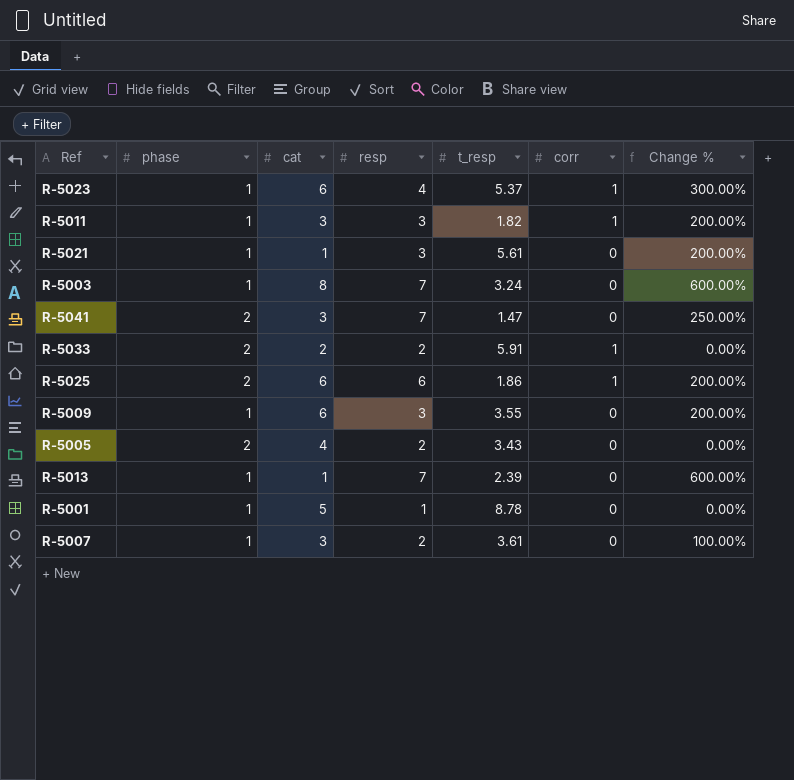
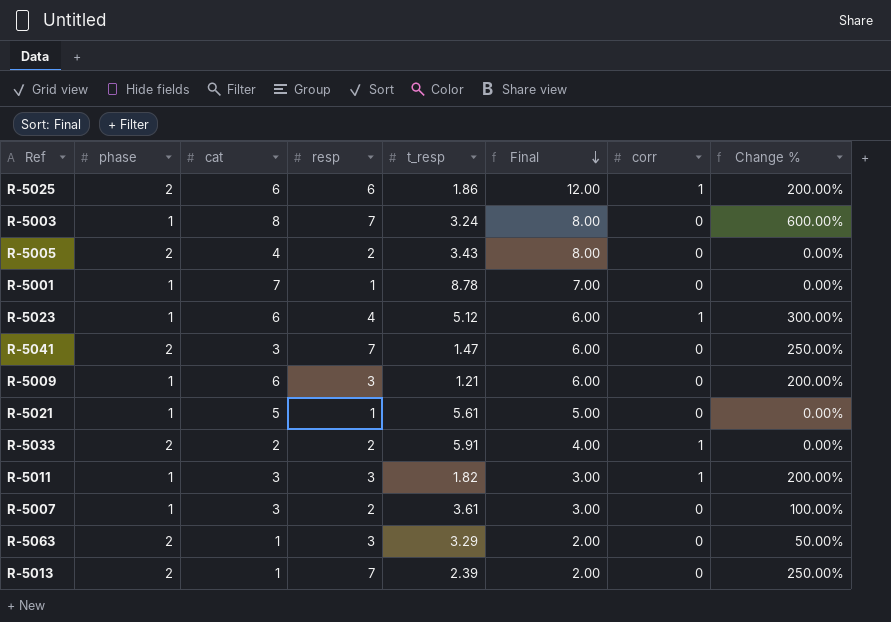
row order: none -> Final descending
column Final | formula: none -> [phase] * [cat]
R-5001 | cat: 5 -> 7
R-5023 | t_resp: 5.37 -> 5.12
R-5009 | t_resp: 3.55 -> 1.21
R-5021 | cat: 1 -> 5
R-5021 | resp: 3 -> 1
R-5021 | Change %: 200.00% -> 0.00%
row R-5063: none -> 2 | 1 | 3 | 3.29 | 2.00 | 0 | 50.00%
R-5013 | phase: 1 -> 2
R-5013 | Change %: 600.00% -> 250.00%

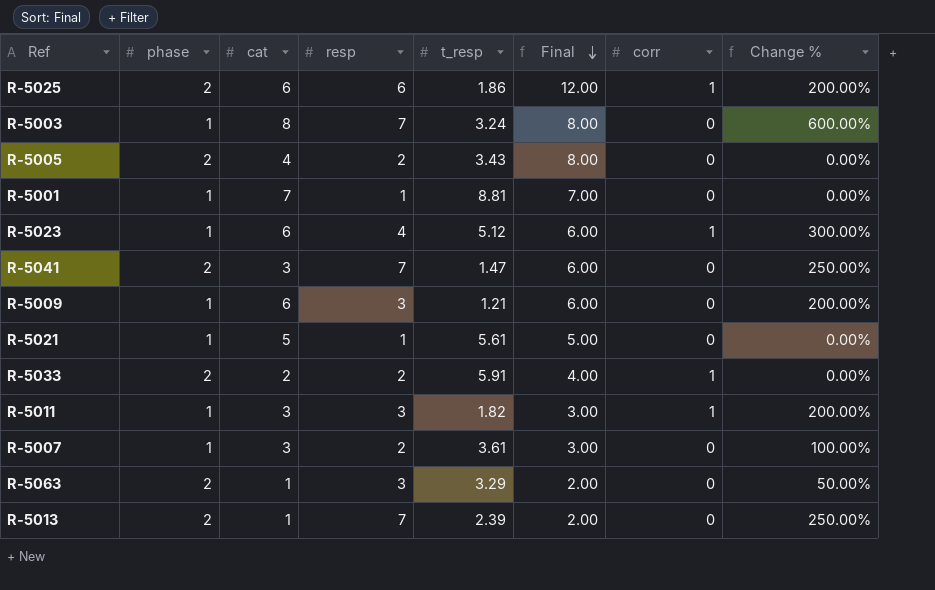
R-5001 | t_resp: 8.78 -> 8.81

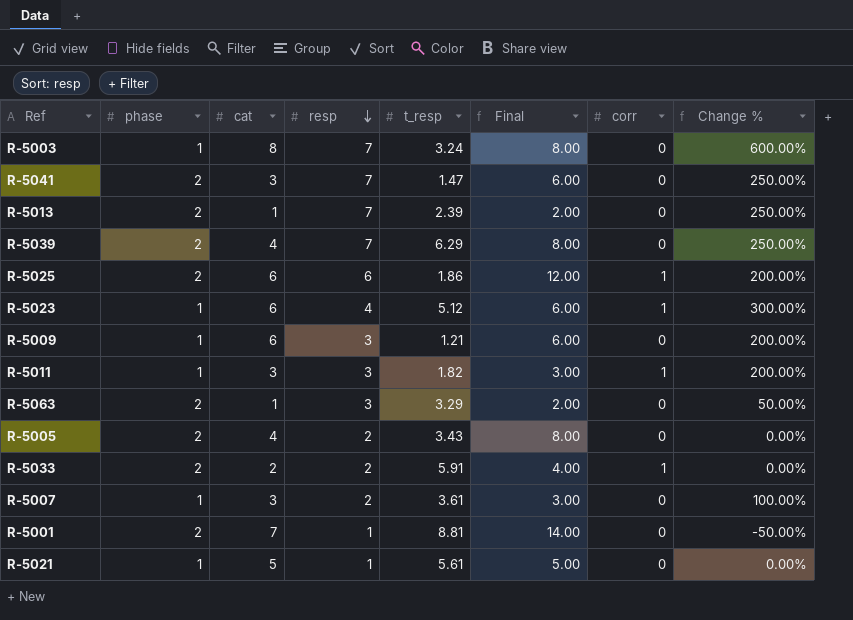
row order: Final descending -> resp descending
row R-5039: none -> 2 | 4 | 7 | 6.29 | 8.00 | 0 | 250.00%
R-5001 | phase: 1 -> 2
R-5001 | Final: 7.00 -> 14.00
R-5001 | Change %: 0.00% -> -50.00%

